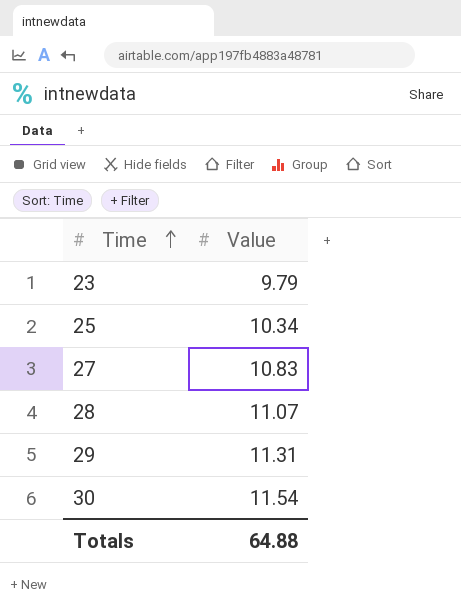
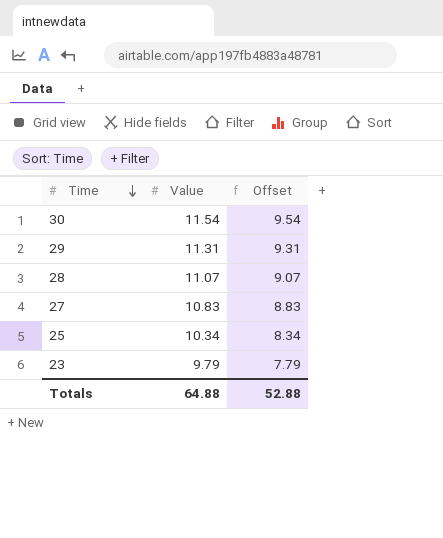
row order: Time ascending -> Time descending
column Offset | formula: none -> [Value] - 2

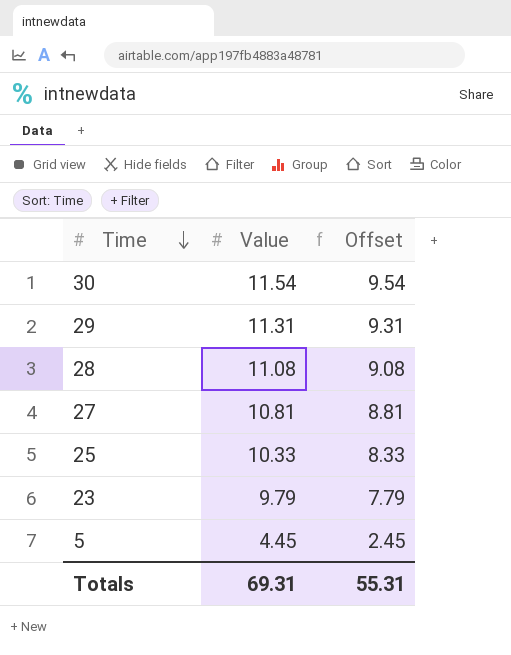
28 | Value: 11.07 -> 11.08
28 | Offset: 9.07 -> 9.08
27 | Value: 10.83 -> 10.81
27 | Offset: 8.83 -> 8.81
25 | Value: 10.34 -> 10.33
25 | Offset: 8.34 -> 8.33
row 5: none -> 4.45 | 2.45
Totals | Value: 64.88 -> 69.31
Totals | Offset: 52.88 -> 55.31

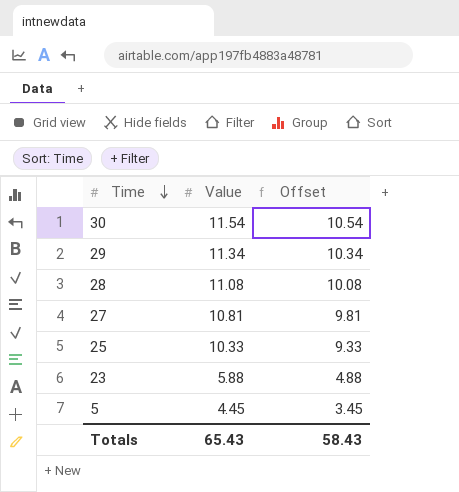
column Offset | formula: [Value] - 2 -> [Value] - 1
29 | Value: 11.31 -> 11.34
23 | Value: 9.79 -> 5.88
Totals | Value: 69.31 -> 65.43
Totals | Offset: 55.31 -> 58.43

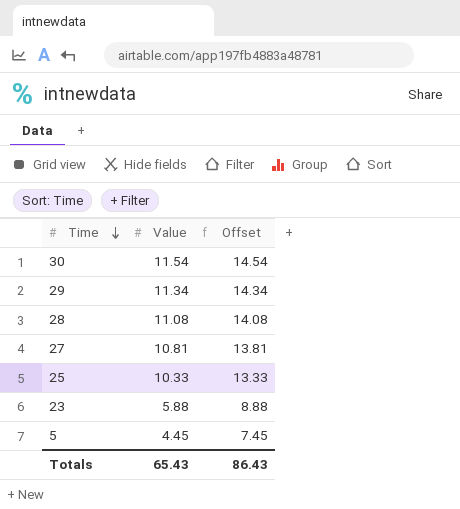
column Offset | formula: [Value] - 1 -> [Value] + 3
Totals | Offset: 58.43 -> 86.43

